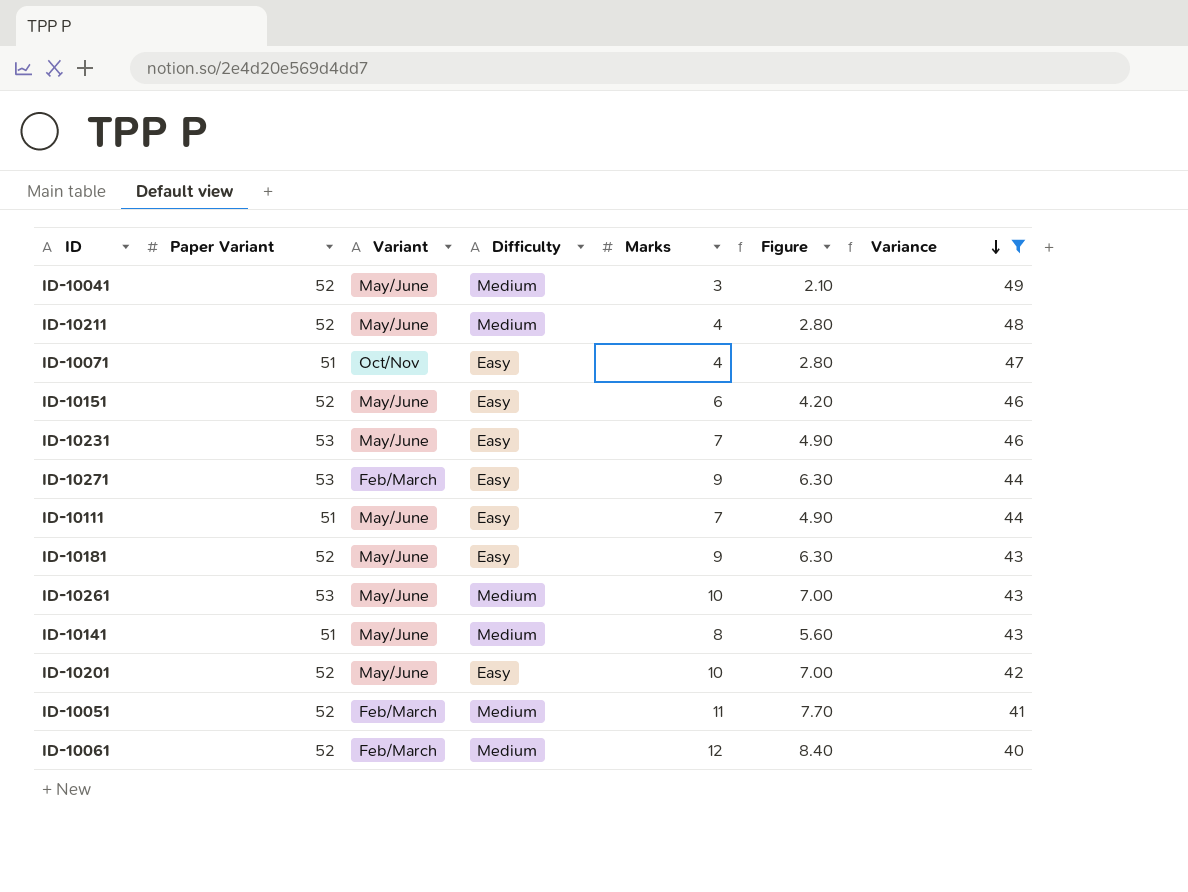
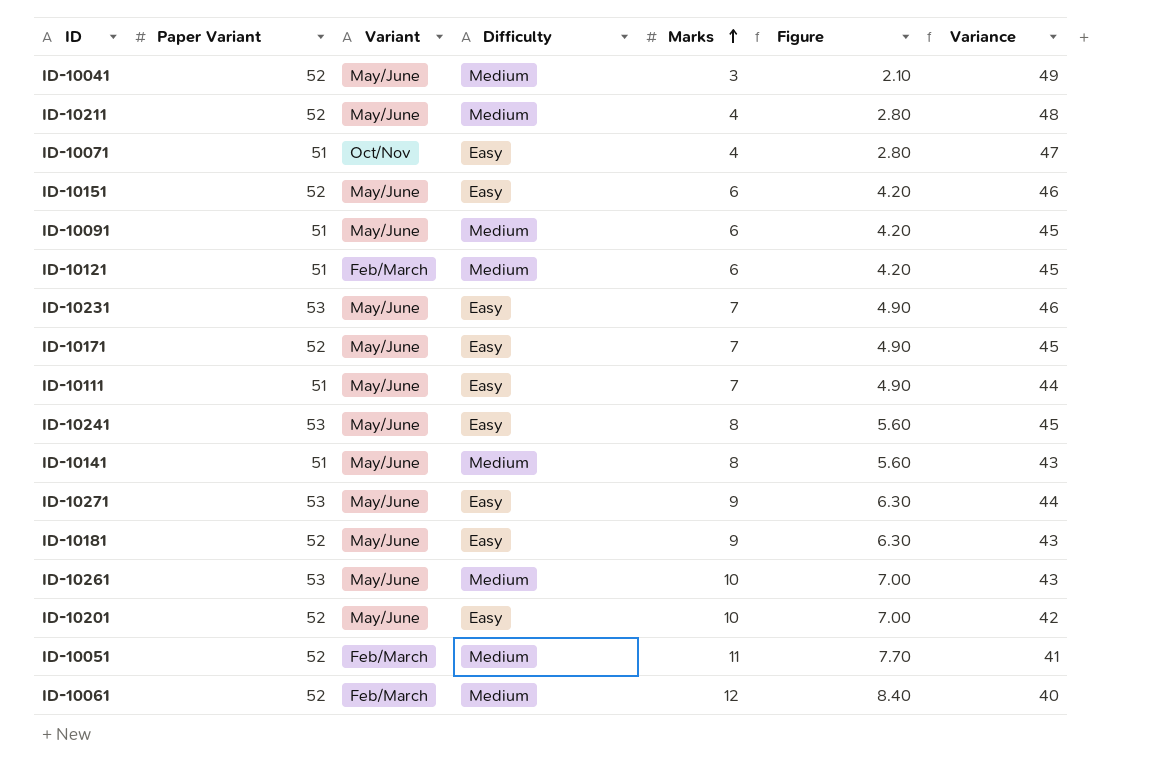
filter: Variance != 45 -> none
row order: Variance descending -> Marks ascending
ID-10271 | Variant: Feb/March -> May/June

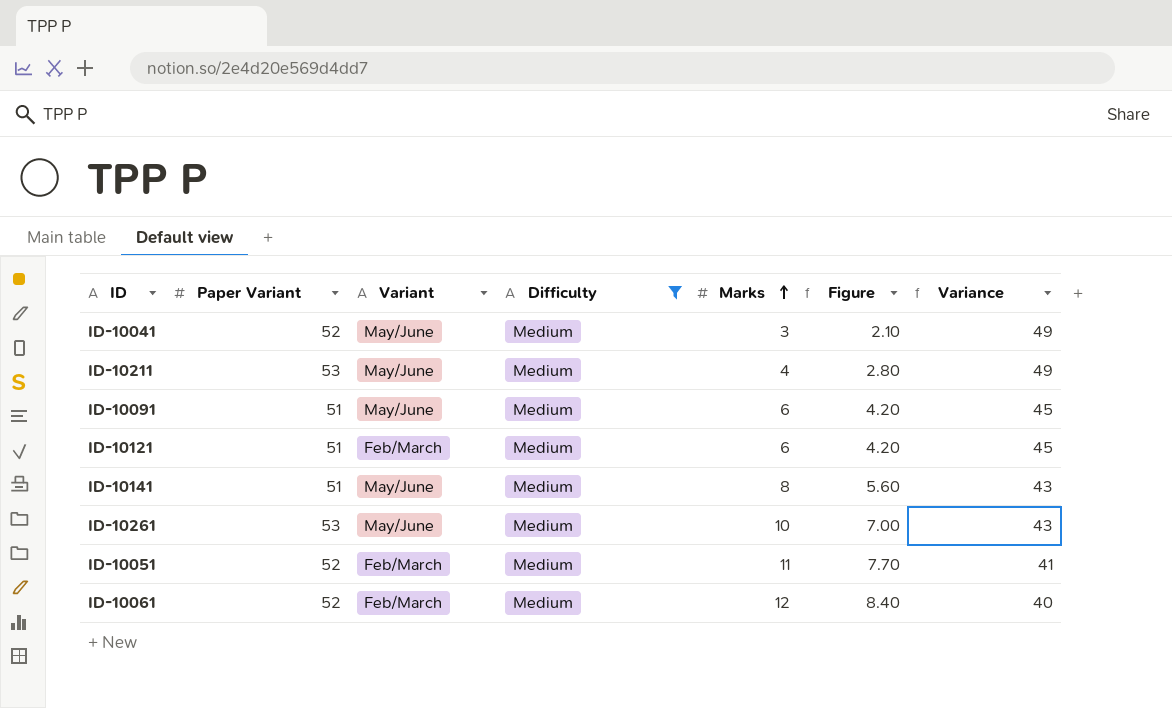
filter: none -> Difficulty = Medium
ID-10211 | Paper Variant: 52 -> 53
ID-10211 | Variance: 48 -> 49

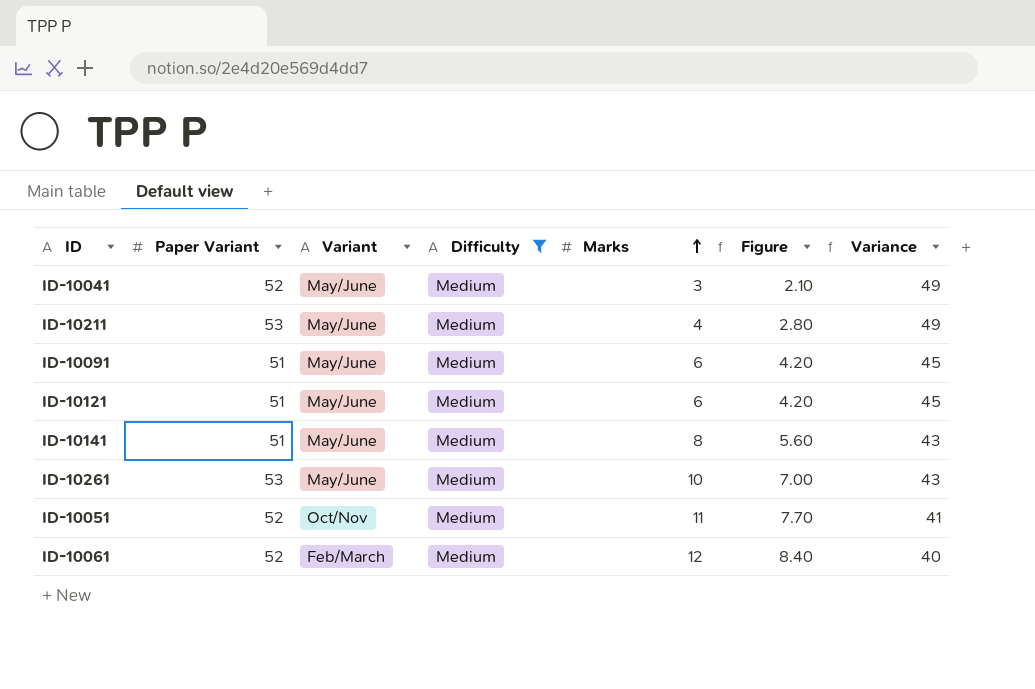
ID-10121 | Variant: Feb/March -> May/June
ID-10051 | Variant: Feb/March -> Oct/Nov

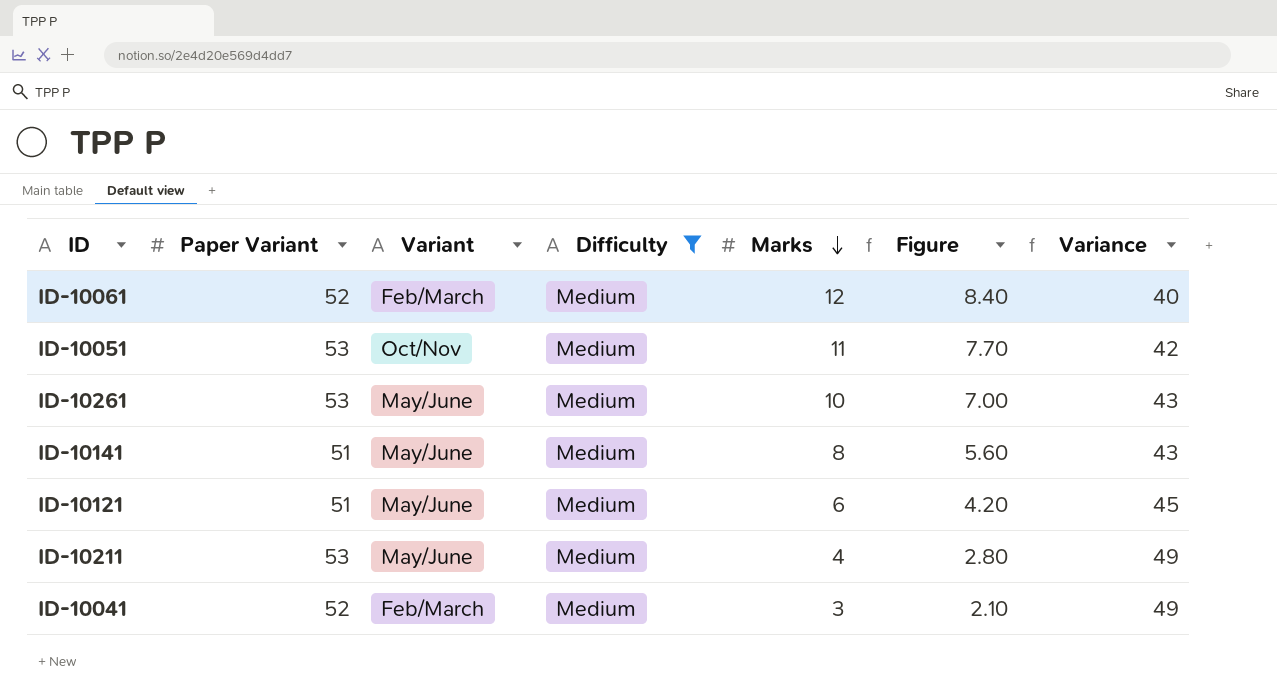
row order: Marks ascending -> Marks descending
row ID-10091: 51 | May/June | Medium | 6 | 4.20 | 45 -> none
ID-10051 | Paper Variant: 52 -> 53
ID-10051 | Variance: 41 -> 42
ID-10041 | Variant: May/June -> Feb/March

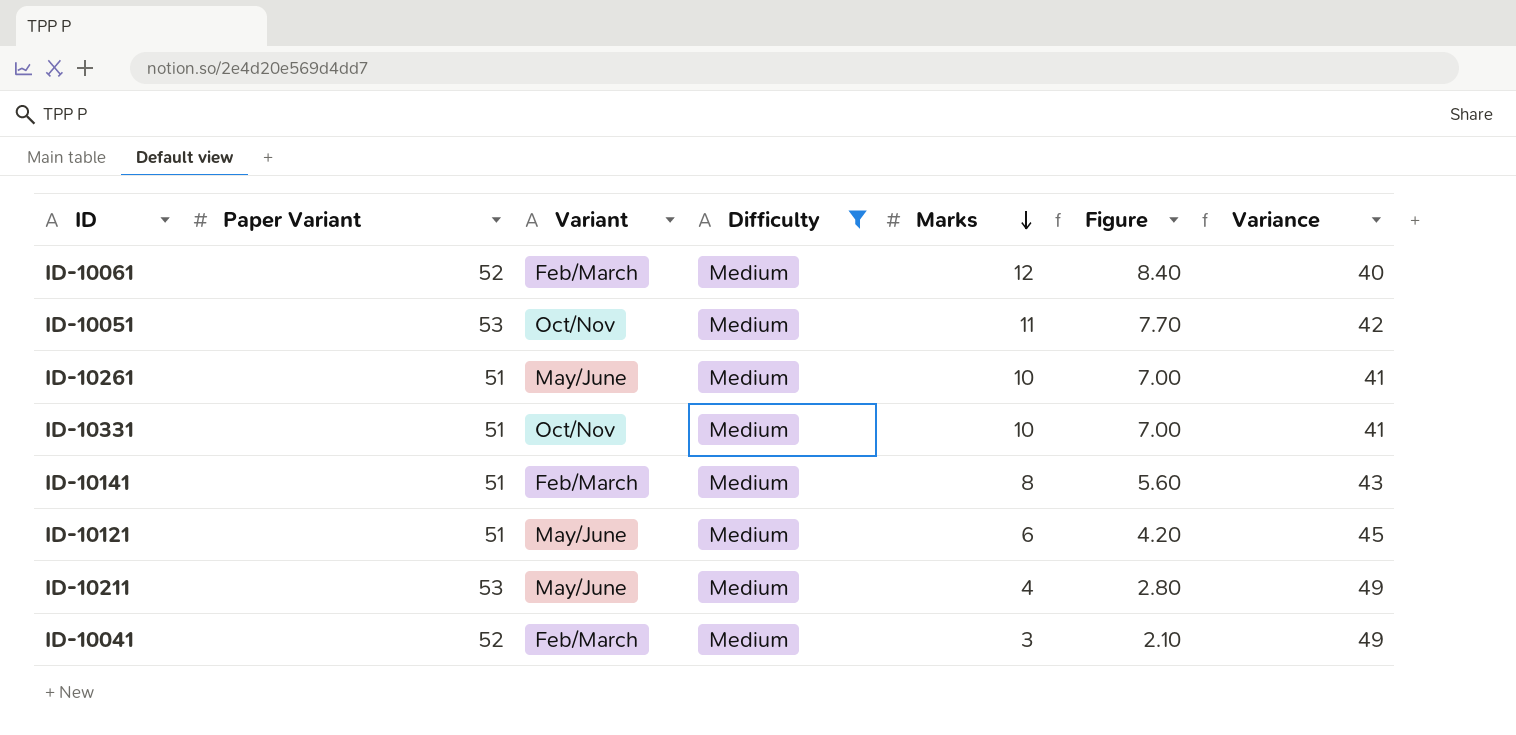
ID-10261 | Paper Variant: 53 -> 51
ID-10261 | Variance: 43 -> 41
row ID-10331: none -> 51 | Oct/Nov | Medium | 10 | 7.00 | 41
ID-10141 | Variant: May/June -> Feb/March

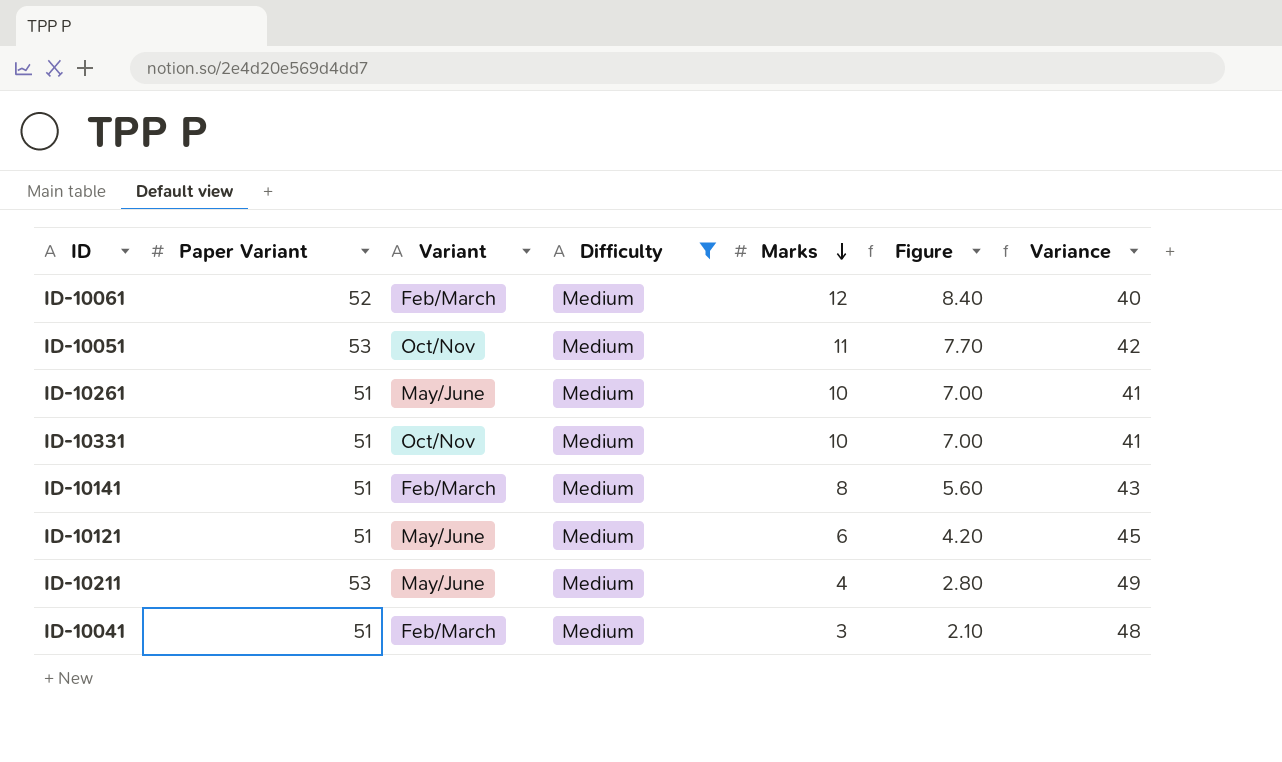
ID-10041 | Paper Variant: 52 -> 51
ID-10041 | Variance: 49 -> 48

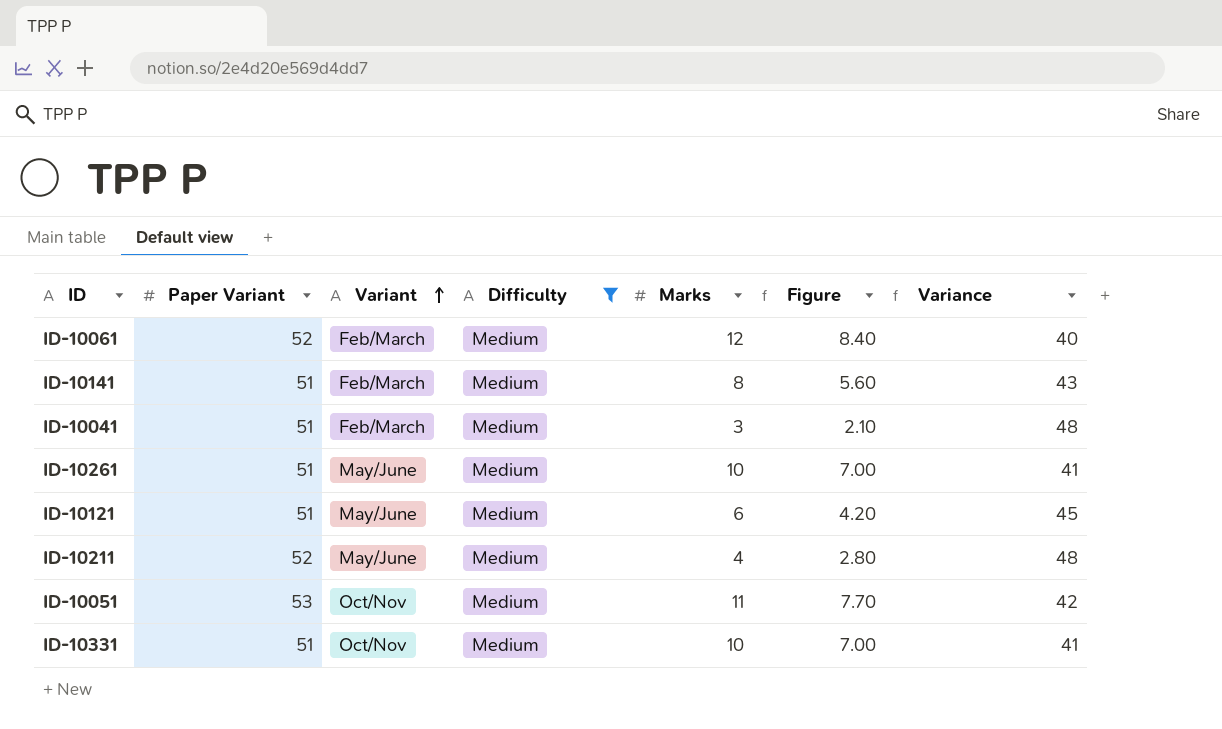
row order: Marks descending -> Variant ascending
ID-10211 | Paper Variant: 53 -> 52
ID-10211 | Variance: 49 -> 48

